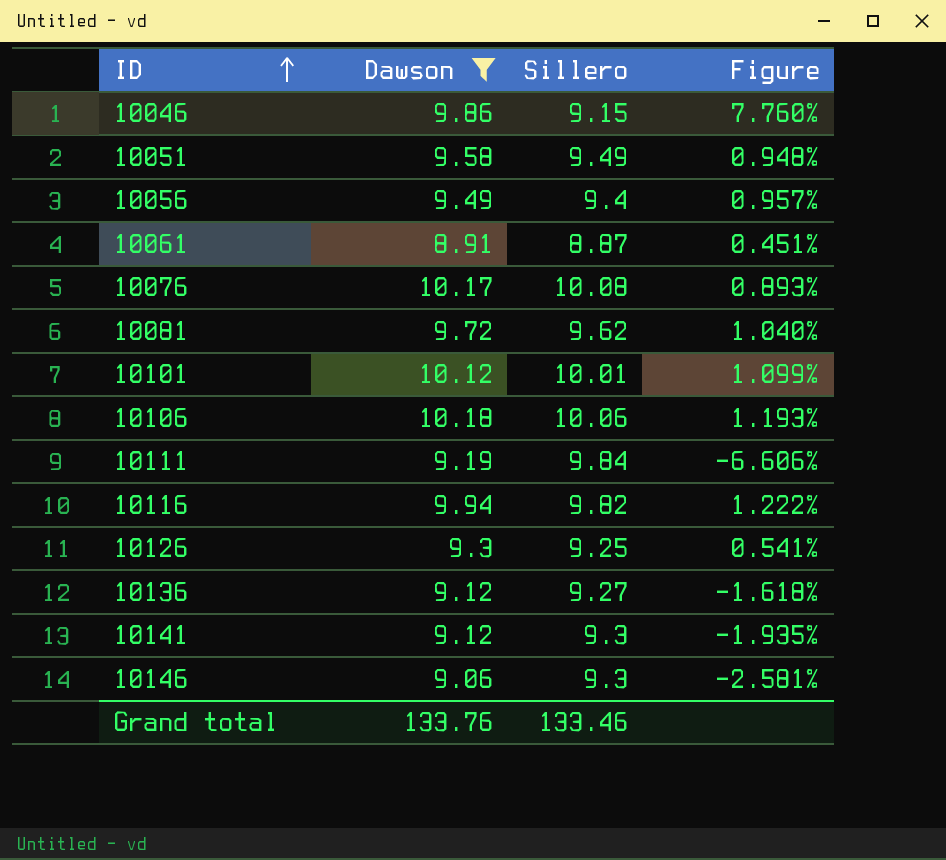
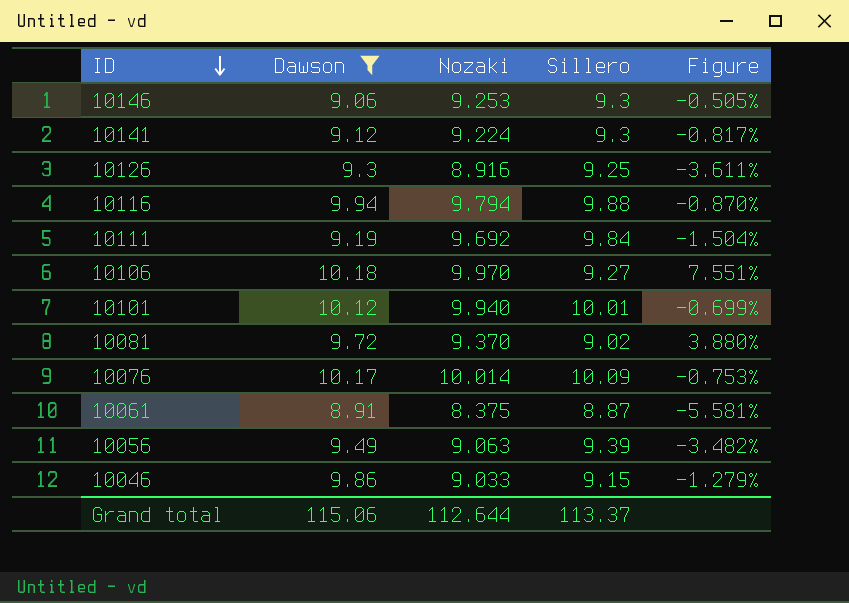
row order: ID ascending -> ID descending
column Nozaki | position: none -> 3
column Figure | formula: ([Dawson] - [Sillero]) / [Sillero] -> ([Nozaki] - [Sillero]) / [Sillero]
row 10051: 9.58 | 9.49 | 0.948% -> none
row 10136: 9.12 | 9.27 | -1.618% -> none
10116 | Sillero: 9.82 -> 9.88
10106 | Sillero: 10.06 -> 9.27
10081 | Sillero: 9.62 -> 9.02
10076 | Sillero: 10.08 -> 10.09
10056 | Sillero: 9.4 -> 9.39
Grand total | Dawson: 133.76 -> 115.06
Grand total | Sillero: 133.46 -> 113.37

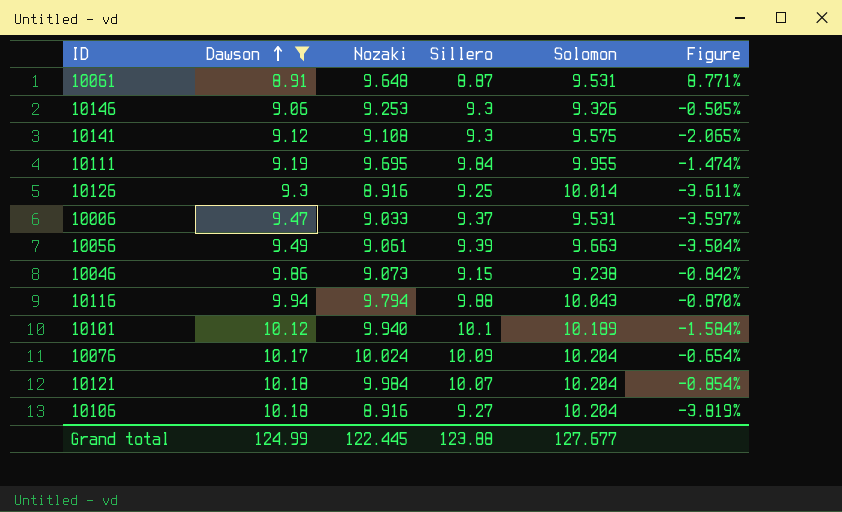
row order: ID descending -> Dawson ascending
column Solomon | position: none -> 5
row 10081: 9.72 | 9.370 | 9.02 | 3.880% -> none
10061 | Nozaki: 8.375 -> 9.648
10061 | Figure: -5.581% -> 8.771%
10141 | Nozaki: 9.224 -> 9.108
10141 | Figure: -0.817% -> -2.065%
10111 | Nozaki: 9.692 -> 9.695
10111 | Figure: -1.504% -> -1.474%
row 10006: none -> 9.47 | 9.033 | 9.37 | 9.531 | -3.597%
10056 | Nozaki: 9.063 -> 9.061
10056 | Figure: -3.482% -> -3.504%
10046 | Nozaki: 9.033 -> 9.073
10046 | Figure: -1.279% -> -0.842%
10101 | Sillero: 10.01 -> 10.1
10101 | Figure: -0.699% -> -1.584%
10076 | Nozaki: 10.014 -> 10.024
10076 | Figure: -0.753% -> -0.654%
row 10121: none -> 10.18 | 9.984 | 10.07 | 10.204 | -0.854%
10106 | Nozaki: 9.970 -> 8.916
10106 | Figure: 7.551% -> -3.819%
Grand total | Dawson: 115.06 -> 124.99
Grand total | Nozaki: 112.644 -> 122.445
Grand total | Sillero: 113.37 -> 123.88

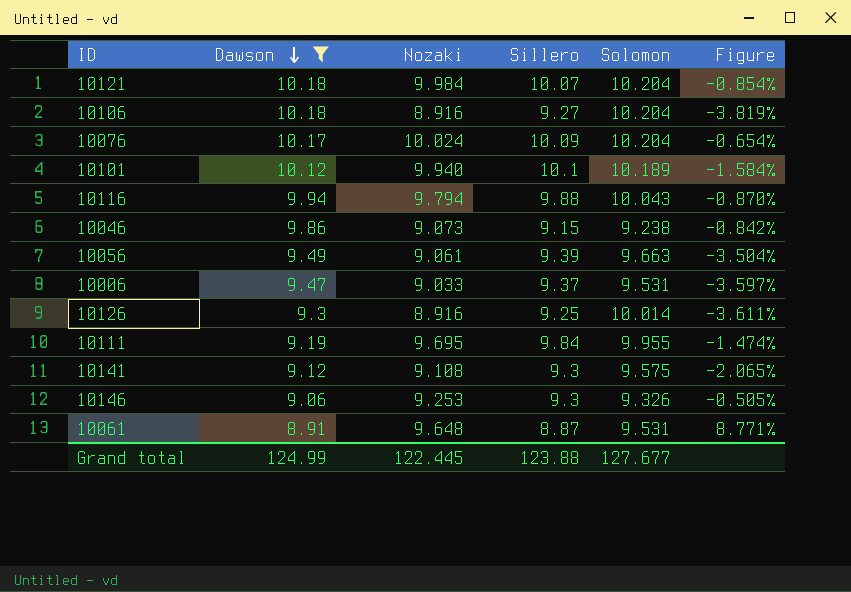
row order: Dawson ascending -> Dawson descending

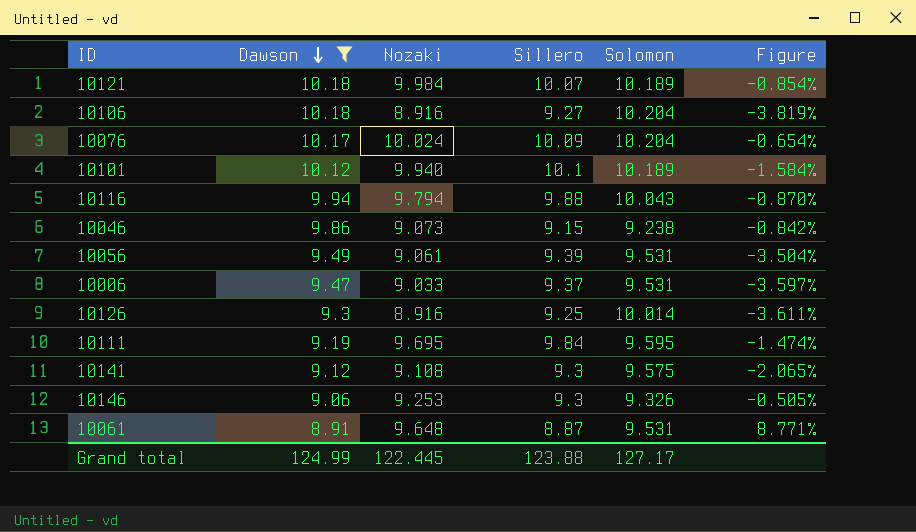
10121 | Solomon: 10.204 -> 10.189
10056 | Solomon: 9.663 -> 9.531
10111 | Solomon: 9.955 -> 9.595
Grand total | Solomon: 127.677 -> 127.17

